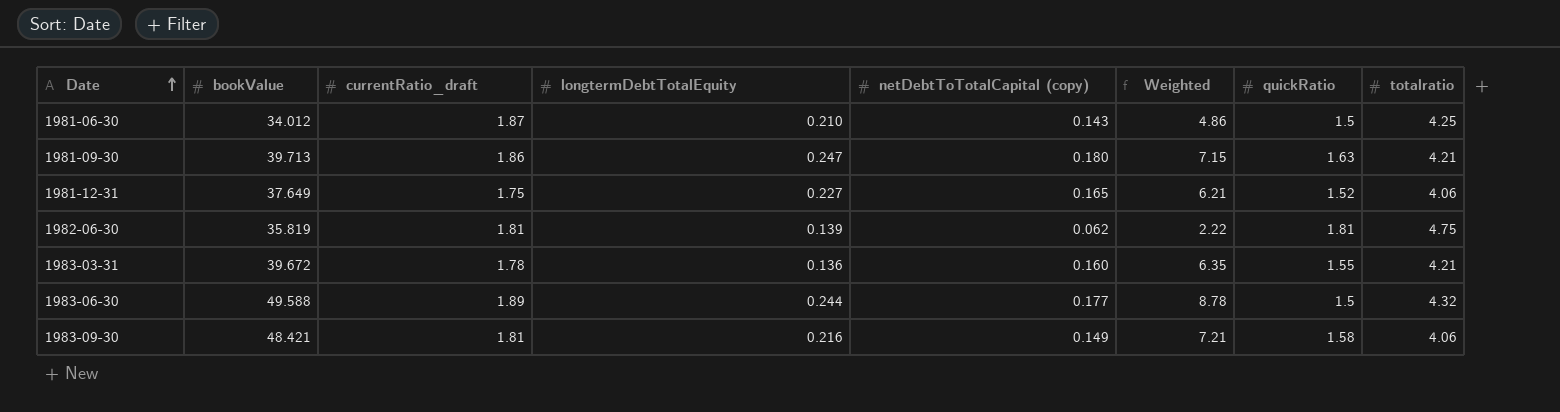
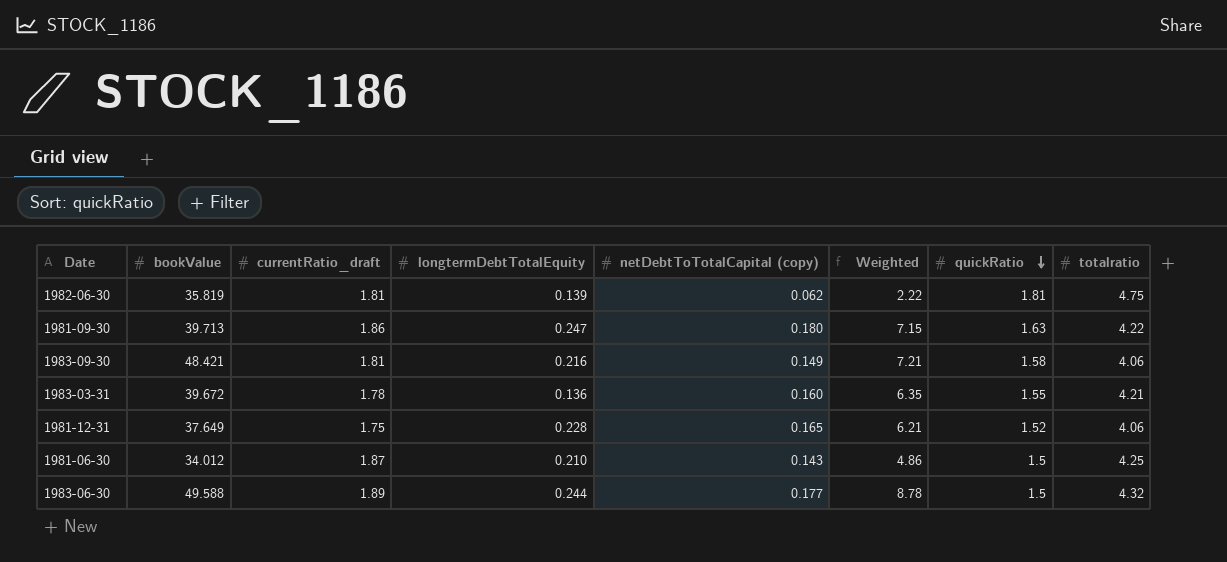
row order: Date ascending -> quickRatio descending
1981-09-30 | totalratio: 4.21 -> 4.22
1981-12-31 | longtermDebtTotalEquity: 0.227 -> 0.228

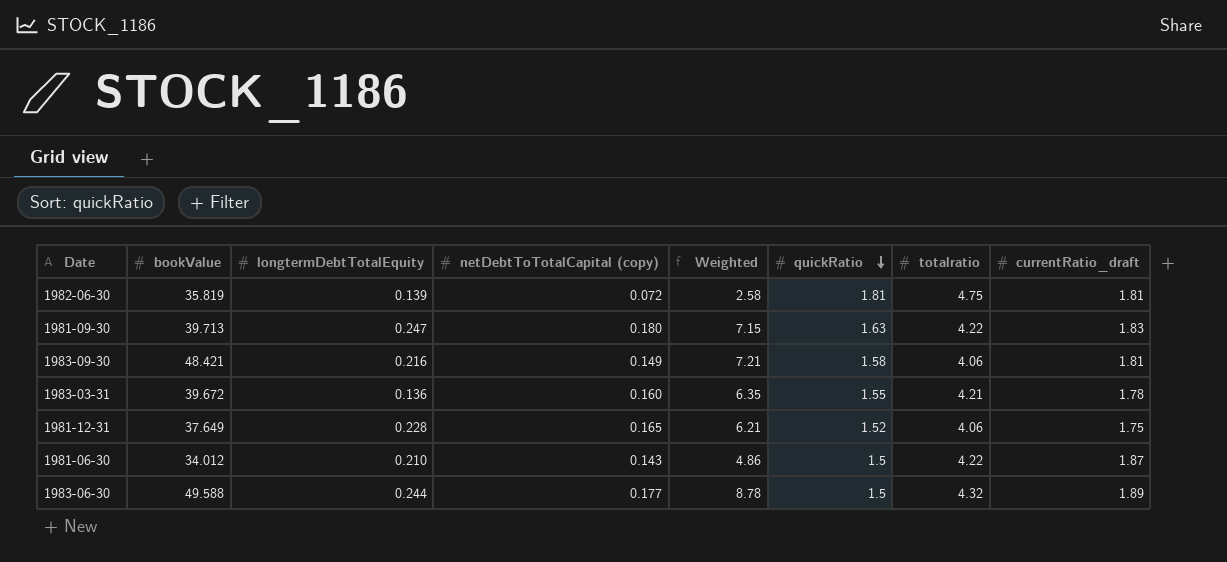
column currentRatio_draft | position: 3 -> 8
1982-06-30 | netDebtToTotalCapital (copy): 0.062 -> 0.072
1982-06-30 | Weighted: 2.22 -> 2.58
1981-09-30 | currentRatio_draft: 1.86 -> 1.83
1981-06-30 | totalratio: 4.25 -> 4.22

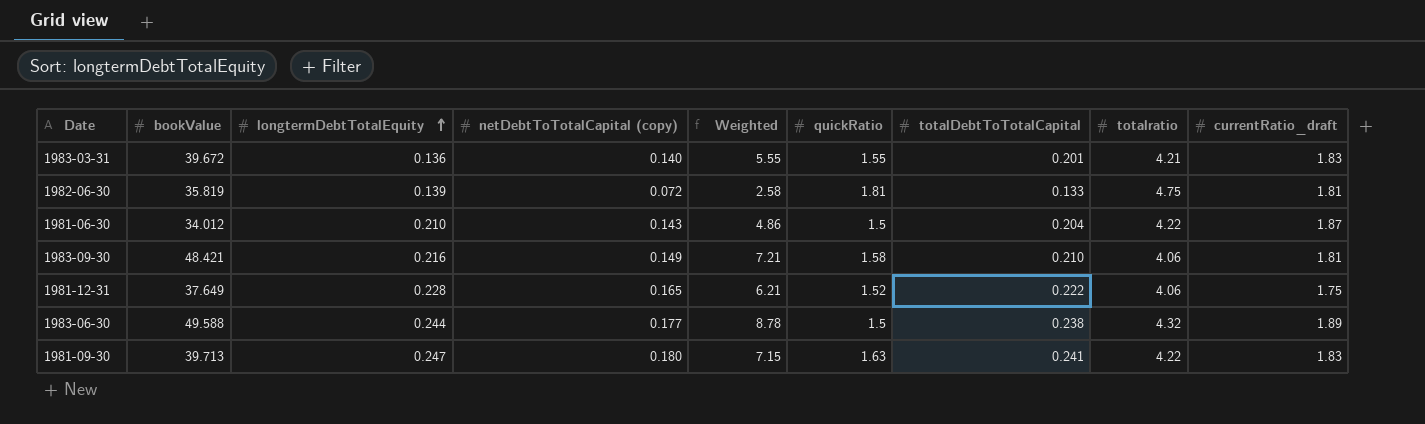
row order: quickRatio descending -> longtermDebtTotalEquity ascending
column totalDebtToTotalCapital | position: none -> 7
1983-03-31 | netDebtToTotalCapital (copy): 0.160 -> 0.140
1983-03-31 | Weighted: 6.35 -> 5.55
1983-03-31 | currentRatio_draft: 1.78 -> 1.83

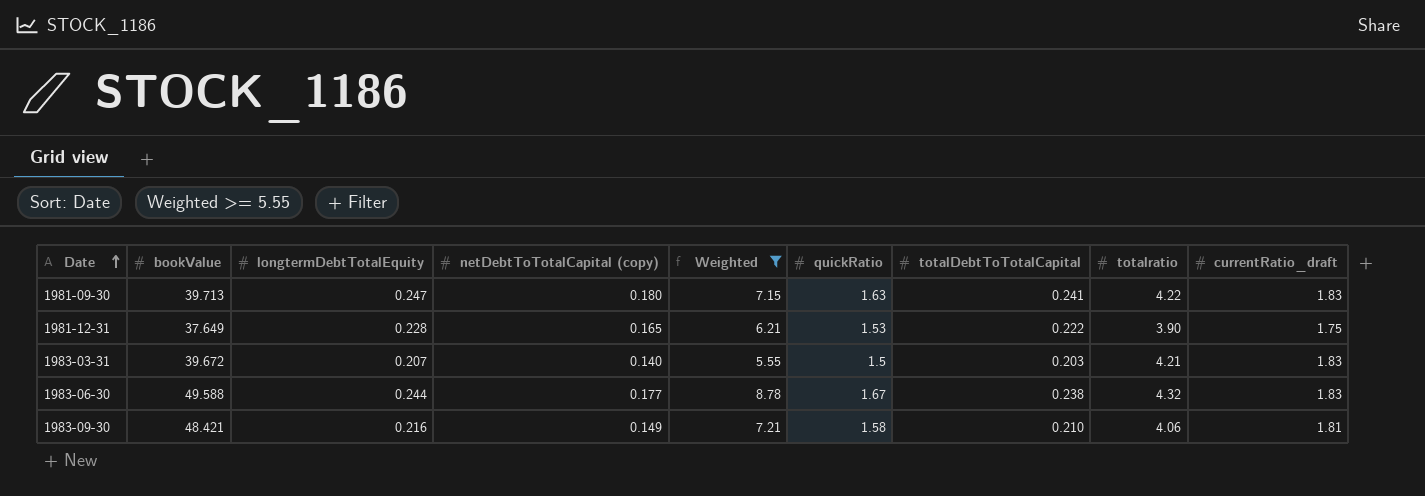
filter: none -> Weighted >= 5.55
row order: longtermDebtTotalEquity ascending -> Date ascending
1981-12-31 | quickRatio: 1.52 -> 1.53
1981-12-31 | totalratio: 4.06 -> 3.90
1983-03-31 | longtermDebtTotalEquity: 0.136 -> 0.207
1983-03-31 | quickRatio: 1.55 -> 1.5
1983-03-31 | totalDebtToTotalCapital: 0.201 -> 0.203
1983-06-30 | quickRatio: 1.5 -> 1.67
1983-06-30 | currentRatio_draft: 1.89 -> 1.83

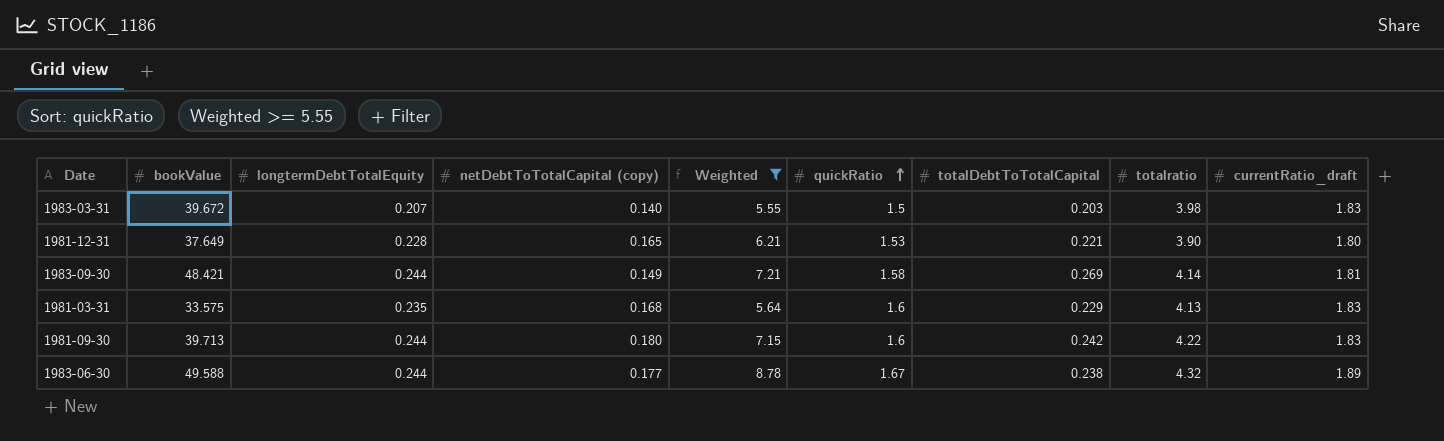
row order: Date ascending -> quickRatio ascending
1983-03-31 | totalratio: 4.21 -> 3.98
1981-12-31 | totalDebtToTotalCapital: 0.222 -> 0.221
1981-12-31 | currentRatio_draft: 1.75 -> 1.80
1983-09-30 | longtermDebtTotalEquity: 0.216 -> 0.244
1983-09-30 | totalDebtToTotalCapital: 0.210 -> 0.269
1983-09-30 | totalratio: 4.06 -> 4.14
row 1981-03-31: none -> 33.575 | 0.235 | 0.168 | 5.64 | 1.6 | 0.229 | 4.13 | 1.83
1981-09-30 | longtermDebtTotalEquity: 0.247 -> 0.244
1981-09-30 | quickRatio: 1.63 -> 1.6
1981-09-30 | totalDebtToTotalCapital: 0.241 -> 0.242
1983-06-30 | currentRatio_draft: 1.83 -> 1.89

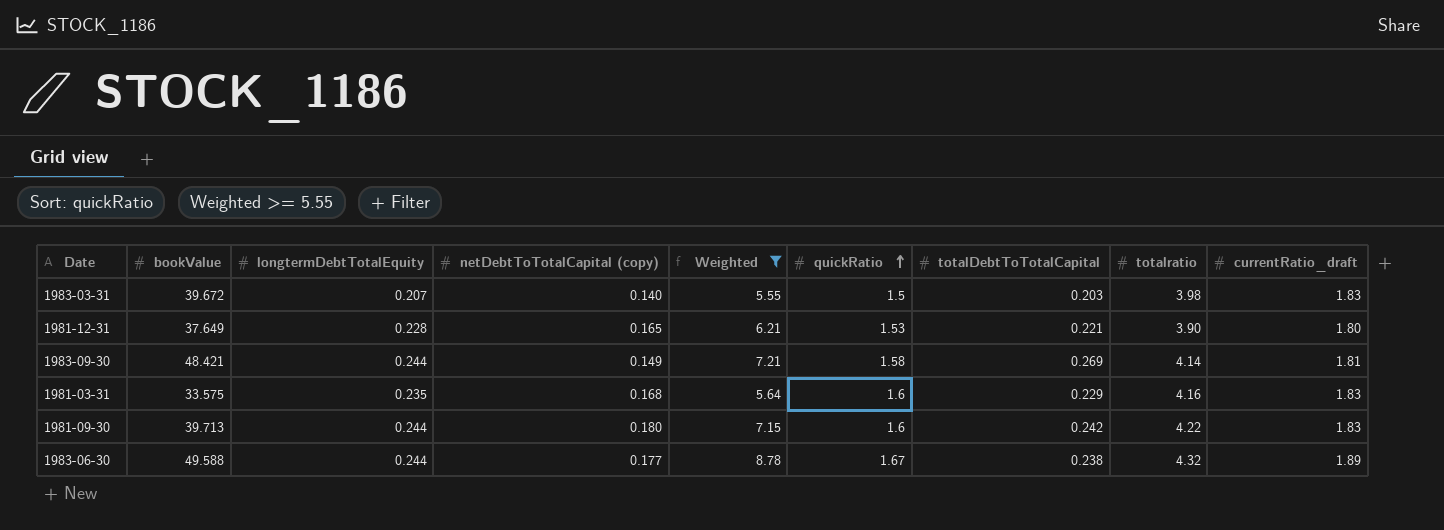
1981-03-31 | totalratio: 4.13 -> 4.16

